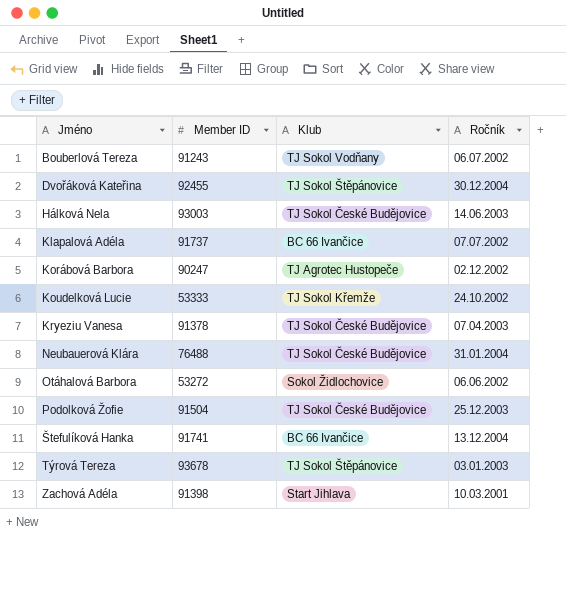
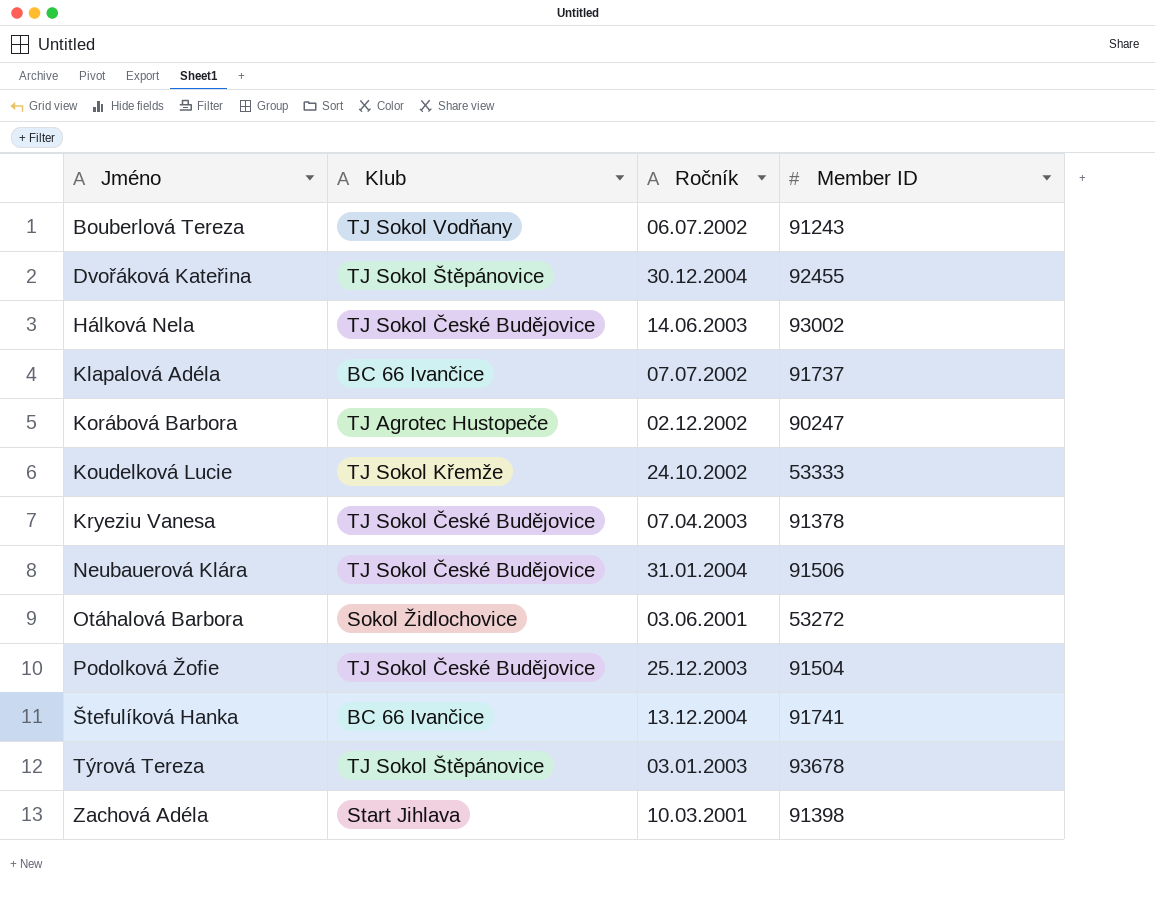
column Member ID | position: 2 -> 4
Hálková Nela | Member ID: 93003 -> 93002
Neubauerová Klára | Member ID: 76488 -> 91506
Otáhalová Barbora | Ročník: 06.06.2002 -> 03.06.2001

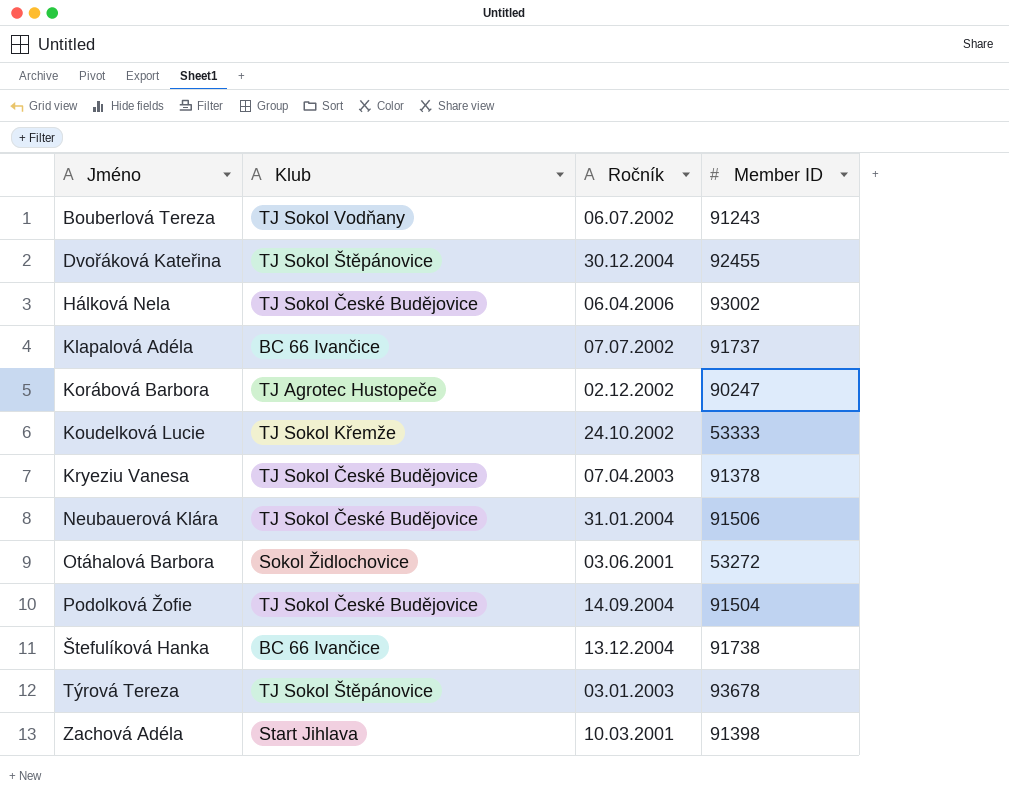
Hálková Nela | Ročník: 14.06.2003 -> 06.04.2006
Podolková Žofie | Ročník: 25.12.2003 -> 14.09.2004
Štefulíková Hanka | Member ID: 91741 -> 91738

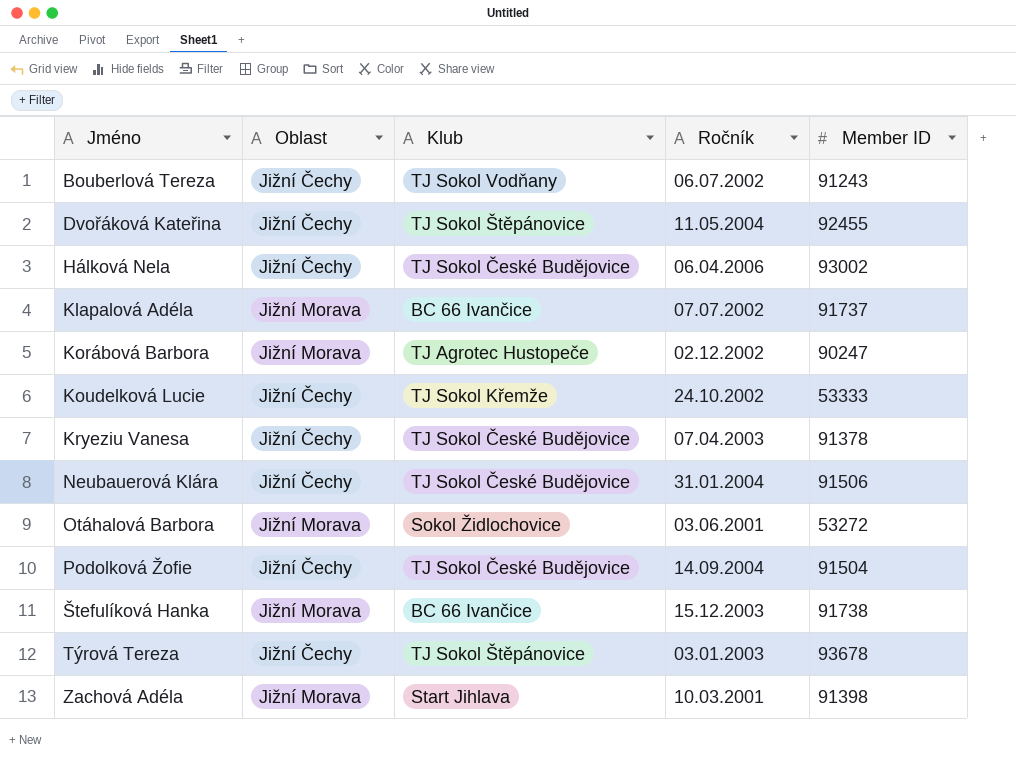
column Oblast | position: none -> 2
Dvořáková Kateřina | Ročník: 30.12.2004 -> 11.05.2004
Štefulíková Hanka | Ročník: 13.12.2004 -> 15.12.2003

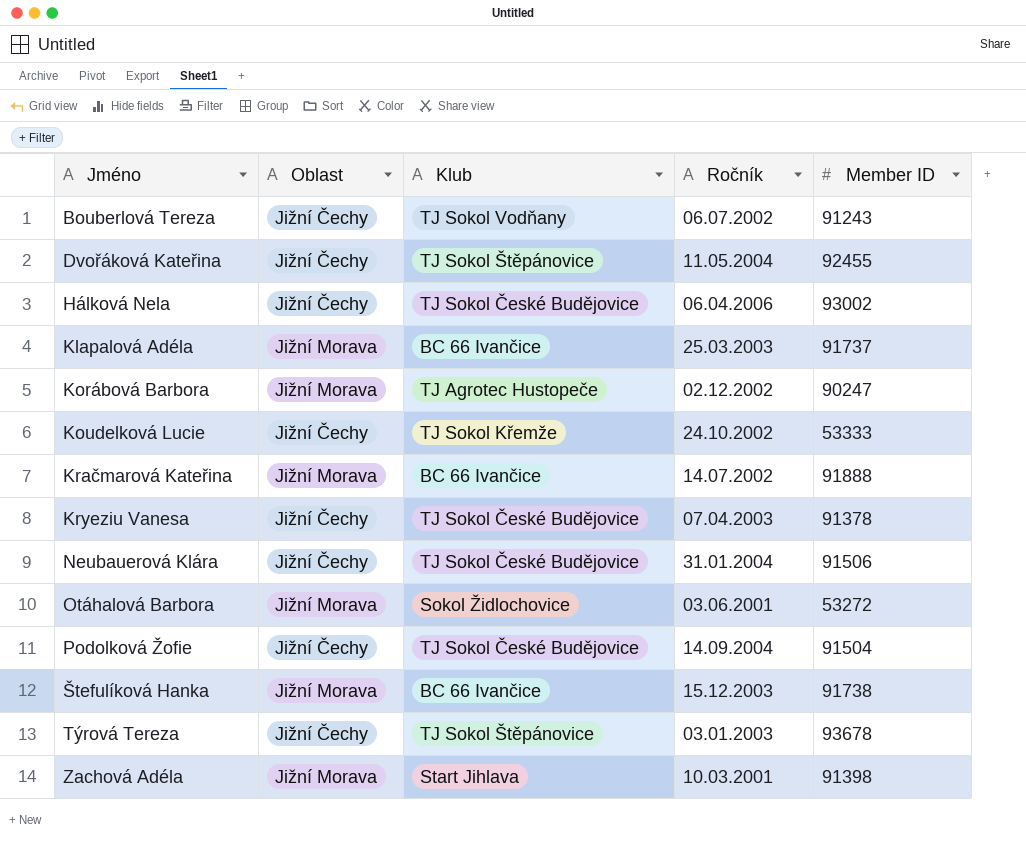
Klapalová Adéla | Ročník: 07.07.2002 -> 25.03.2003
row Kračmarová Kateřina: none -> Jižní Morava | BC 66 Ivančice | 14.07.2002 | 91888

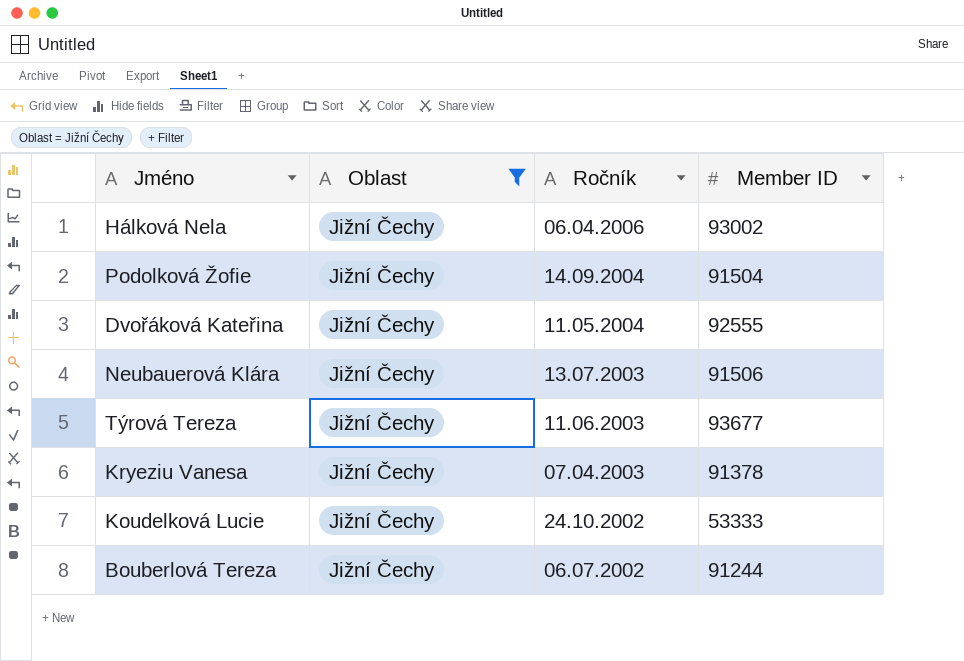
filter: none -> Oblast = Jižní Čechy
row order: Jméno ascending -> Ročník descending
column Klub | position: 3 -> none
Dvořáková Kateřina | Member ID: 92455 -> 92555
Neubauerová Klára | Ročník: 31.01.2004 -> 13.07.2003
Týrová Tereza | Ročník: 03.01.2003 -> 11.06.2003
Týrová Tereza | Member ID: 93678 -> 93677
Bouberlová Tereza | Member ID: 91243 -> 91244

